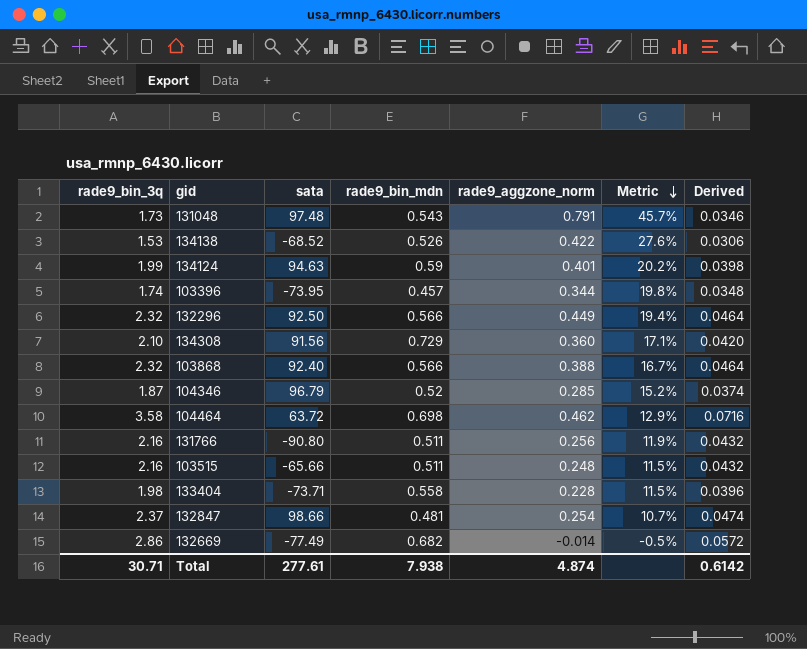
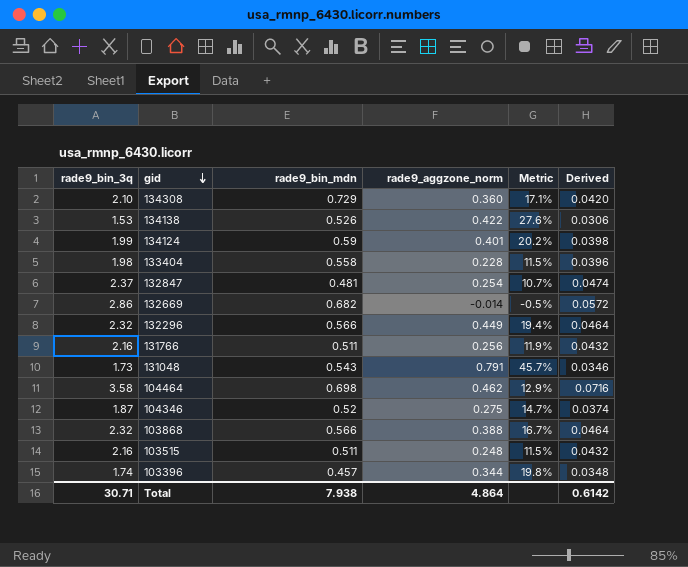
row order: Metric descending -> gid descending
column sata | position: 3 -> none
104346 | rade9_aggzone_norm: 0.285 -> 0.275
104346 | Metric: 15.2% -> 14.7%
Total | rade9_aggzone_norm: 4.874 -> 4.864

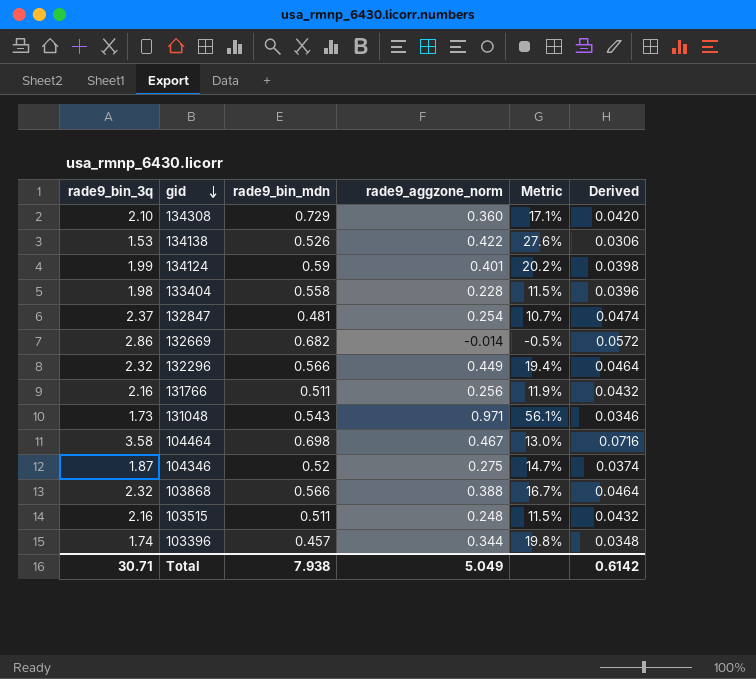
131048 | rade9_aggzone_norm: 0.791 -> 0.971
131048 | Metric: 45.7% -> 56.1%
104464 | rade9_aggzone_norm: 0.462 -> 0.467
104464 | Metric: 12.9% -> 13.0%
Total | rade9_aggzone_norm: 4.864 -> 5.049

